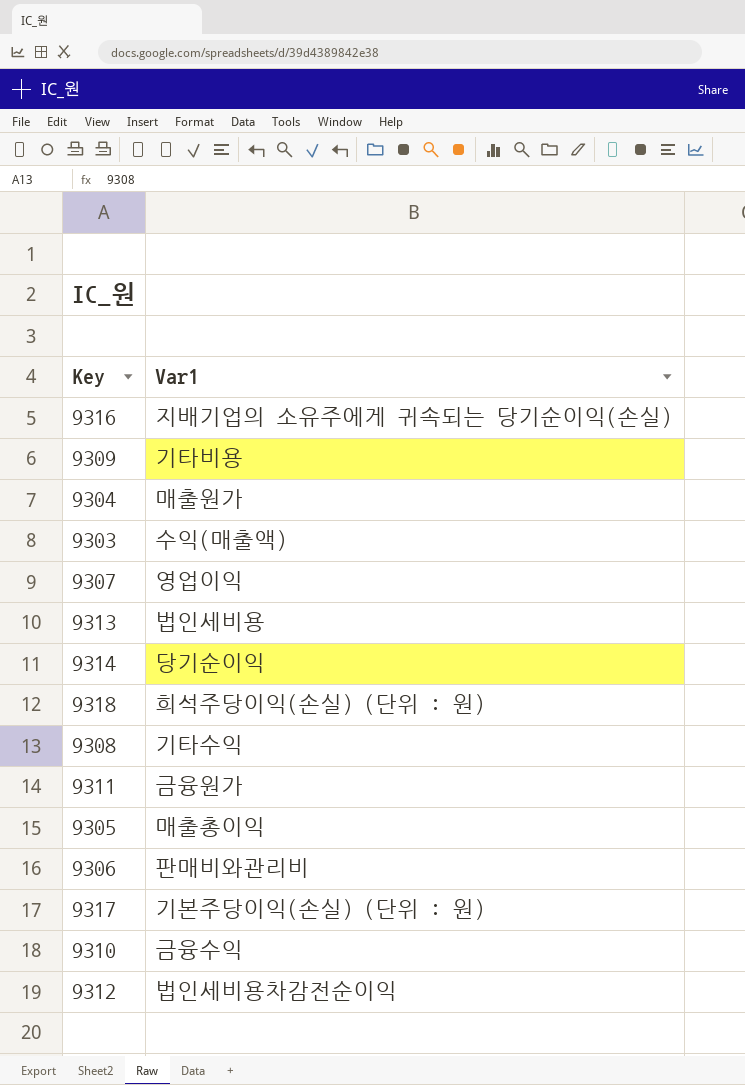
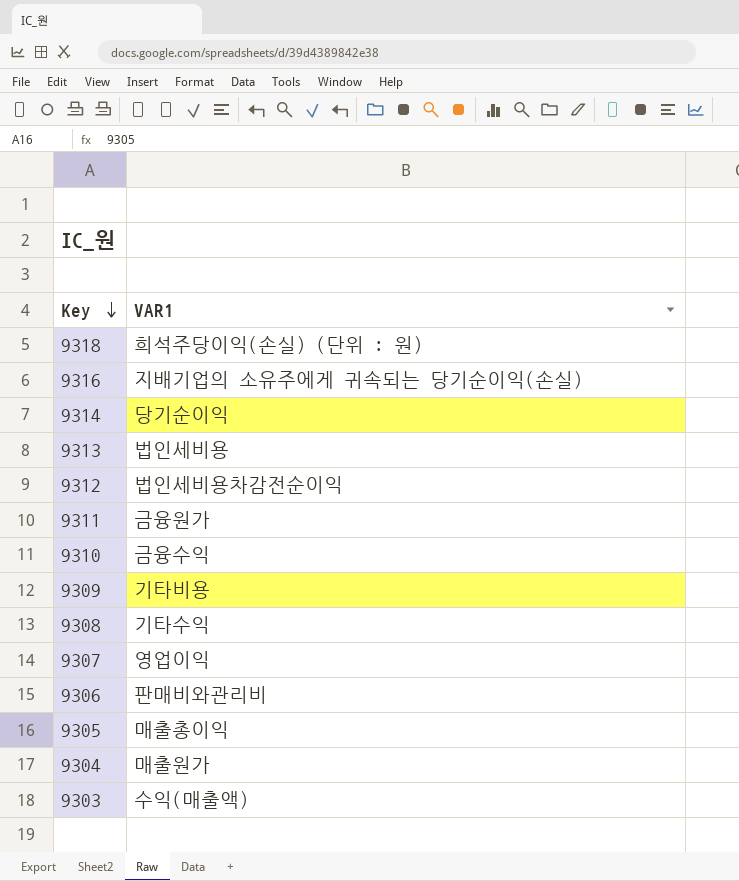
row order: none -> Key descending
column name: Var1 -> VAR1
row 9317: 기본주당이익(손실) (단위 : 원) -> none

